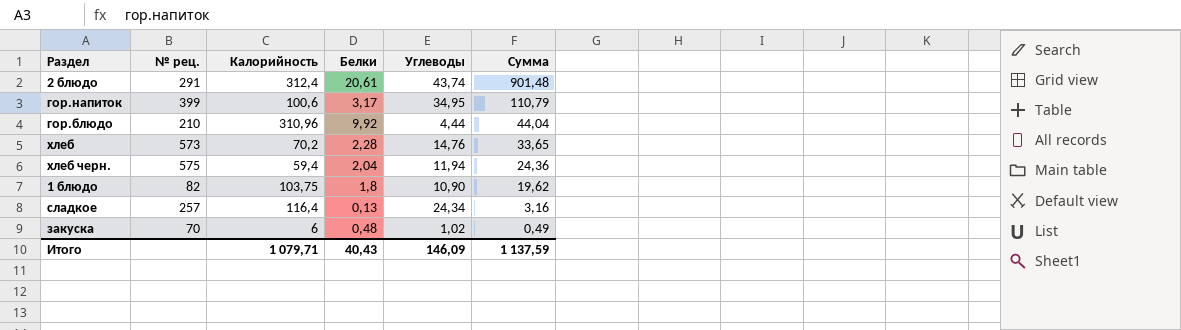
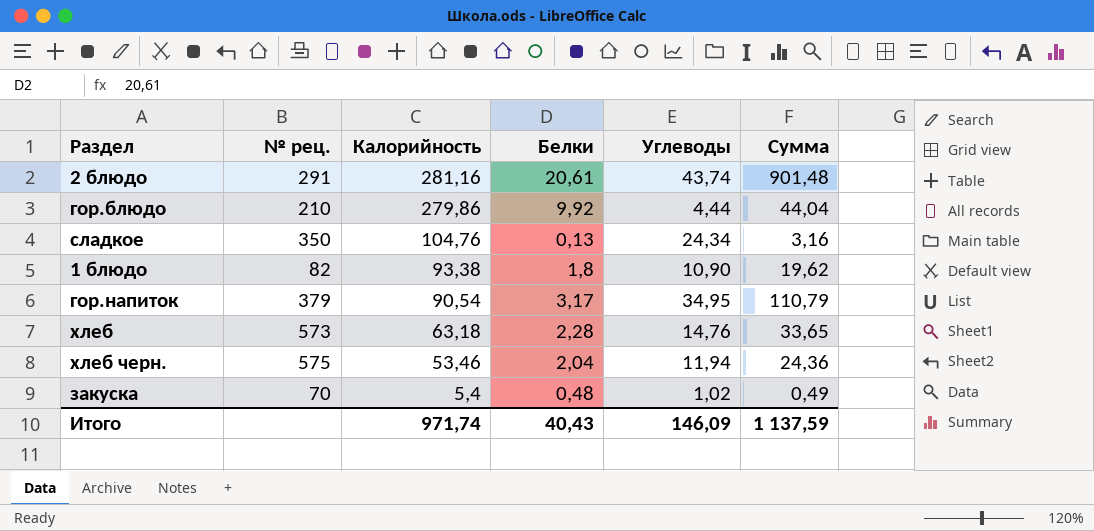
row order: Сумма descending -> Калорийность descending
2 блюдо | Калорийность: 312,4 -> 281,16
гор.блюдо | Калорийность: 310,96 -> 279,86
сладкое | № рец.: 257 -> 350
сладкое | Калорийность: 116,4 -> 104,76
1 блюдо | Калорийность: 103,75 -> 93,38
гор.напиток | № рец.: 399 -> 379
гор.напиток | Калорийность: 100,6 -> 90,54
хлеб | Калорийность: 70,2 -> 63,18
хлеб черн. | Калорийность: 59,4 -> 53,46
закуска | Калорийность: 6 -> 5,4
Итого | Калорийность: 1 079,71 -> 971,74

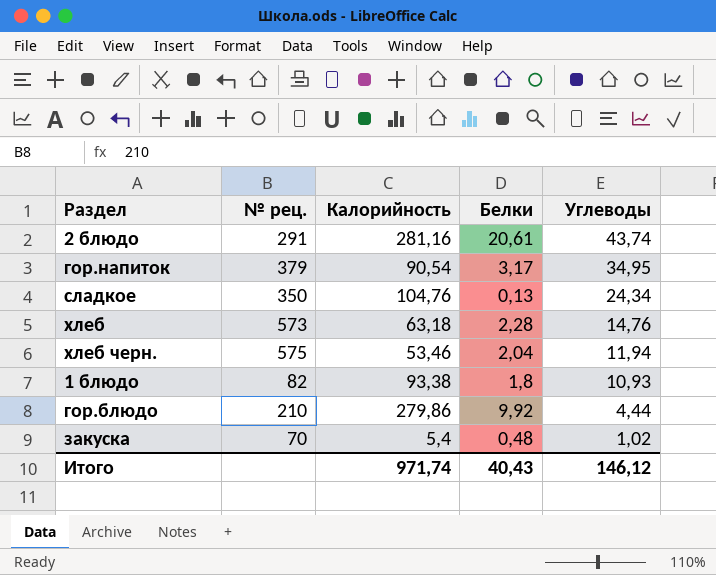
row order: Калорийность descending -> Углеводы descending
column Сумма | formula: [Белки] * [Углеводы] -> none
1 блюдо | Углеводы: 10,90 -> 10,93
Итого | Углеводы: 146,09 -> 146,12

